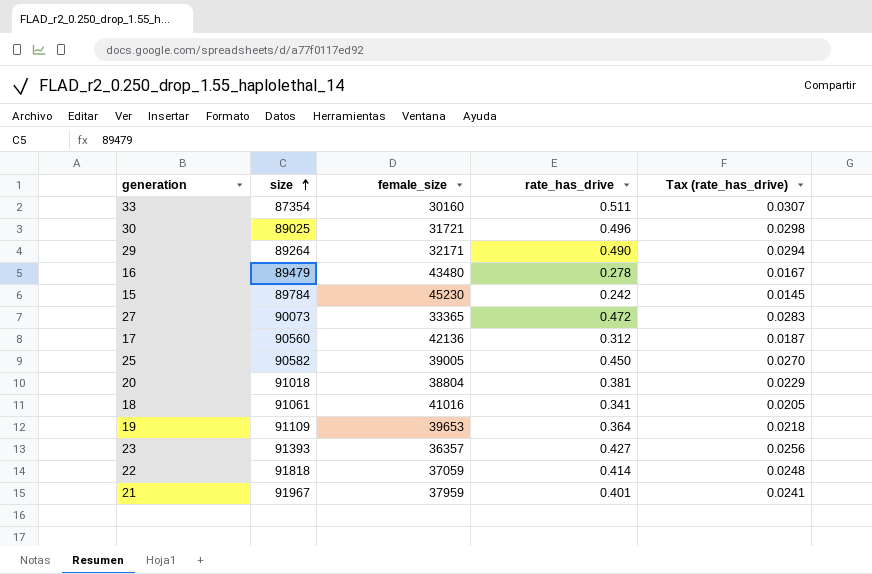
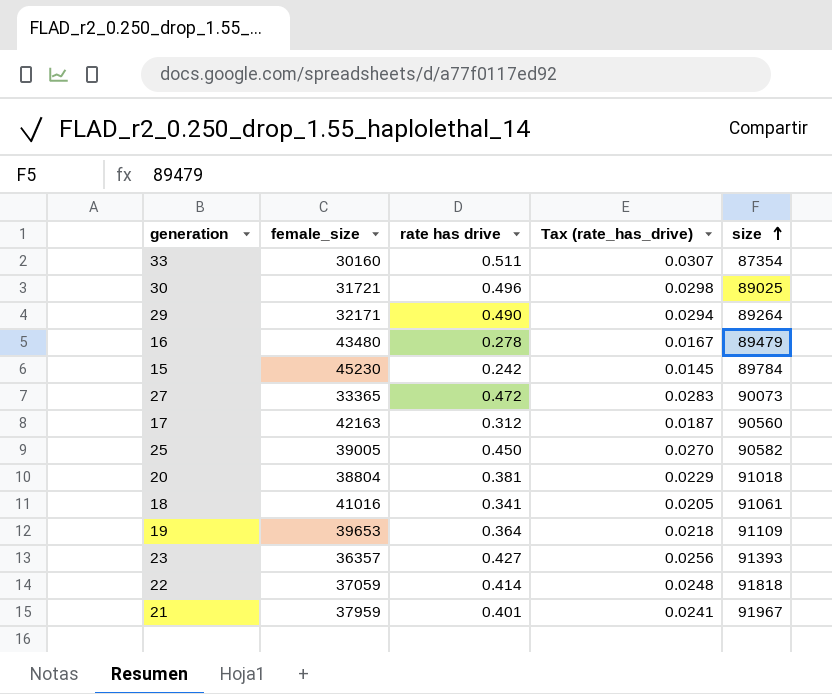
column name: rate_has_drive -> rate has drive
column size | position: 2 -> 5
17 | female_size: 42136 -> 42163

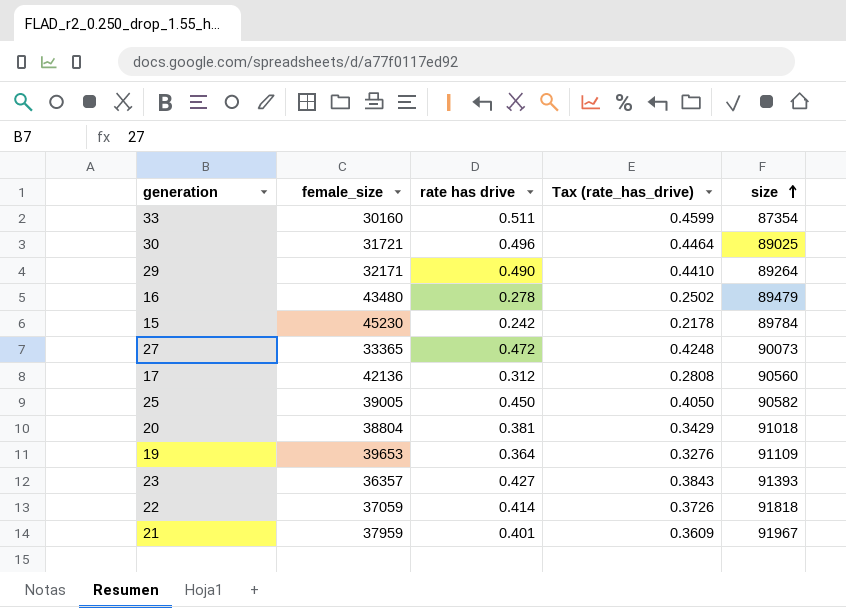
column Tax (rate_has_drive) | formula: [rate has drive] * 0.06 -> [rate has drive] * 0.9
row 18: 41016 | 0.341 | 0.0205 | 91061 -> none
17 | female_size: 42163 -> 42136

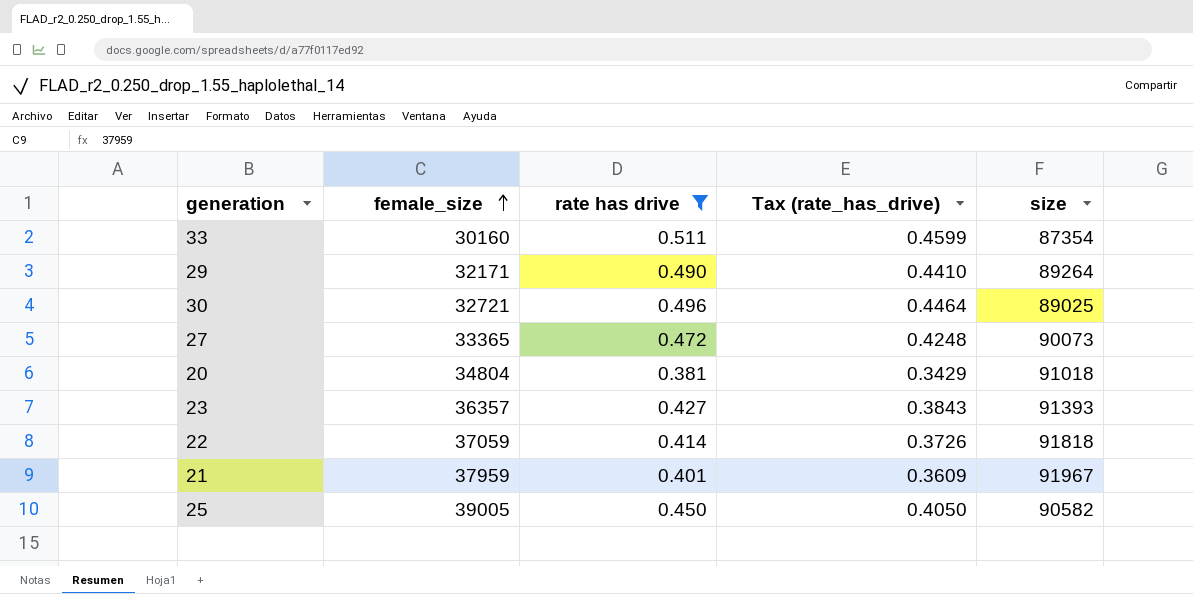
filter: none -> rate has drive >= 0.381
row order: size ascending -> female_size ascending
30 | female_size: 31721 -> 32721
20 | female_size: 38804 -> 34804

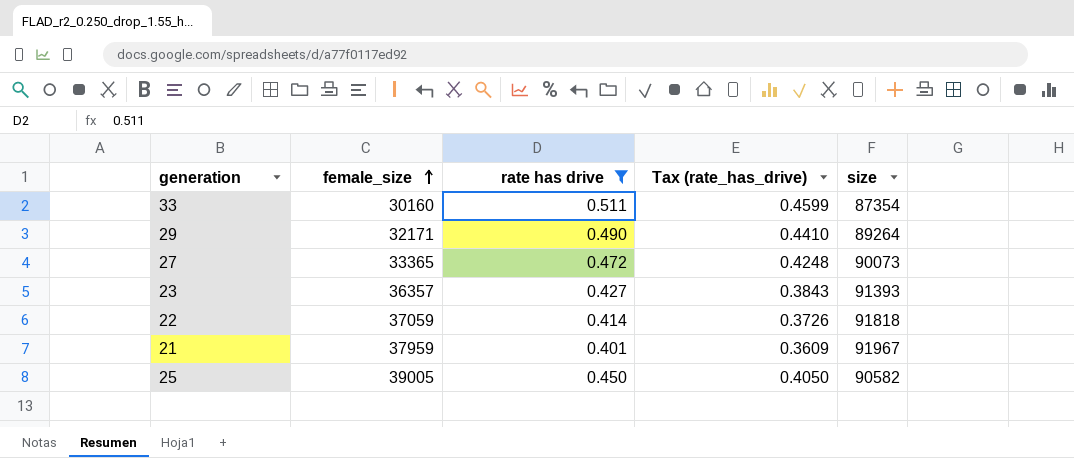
row 30: 32721 | 0.496 | 0.4464 | 89025 -> none
row 20: 34804 | 0.381 | 0.3429 | 91018 -> none

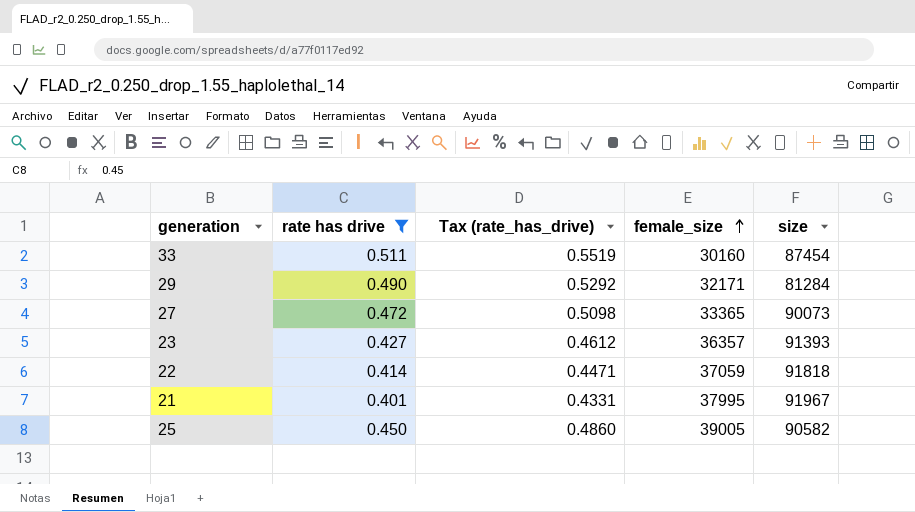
column Tax (rate_has_drive) | formula: [rate has drive] * 0.9 -> [rate has drive] * 1.08
column female_size | position: 2 -> 4
33 | size: 87354 -> 87454
29 | size: 89264 -> 81284
21 | female_size: 37959 -> 37995

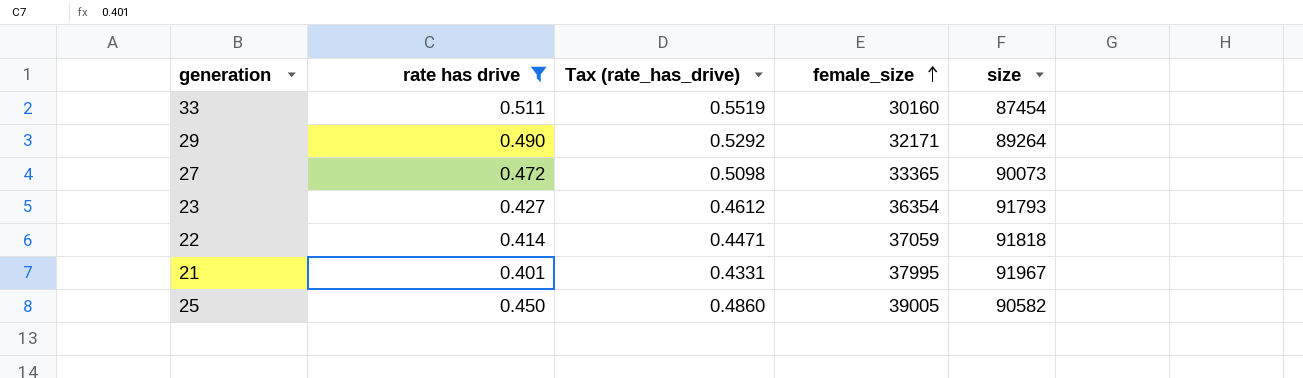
29 | size: 81284 -> 89264
23 | female_size: 36357 -> 36354
23 | size: 91393 -> 91793

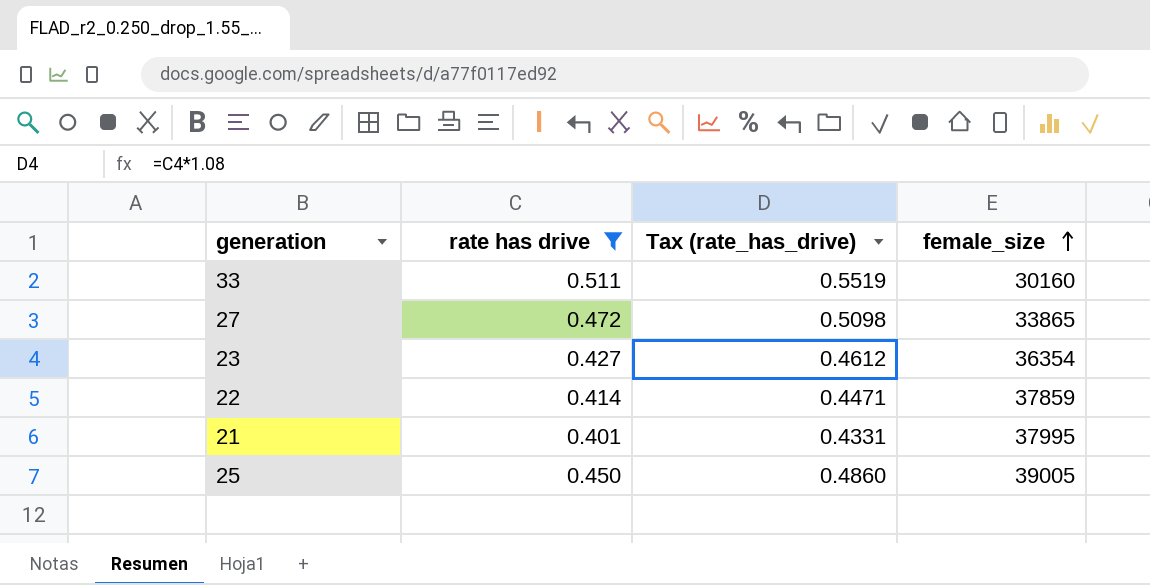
column size | position: 5 -> none
row 29: 0.490 | 0.5292 | 32171 | 89264 -> none
27 | female_size: 33365 -> 33865
22 | female_size: 37059 -> 37859

